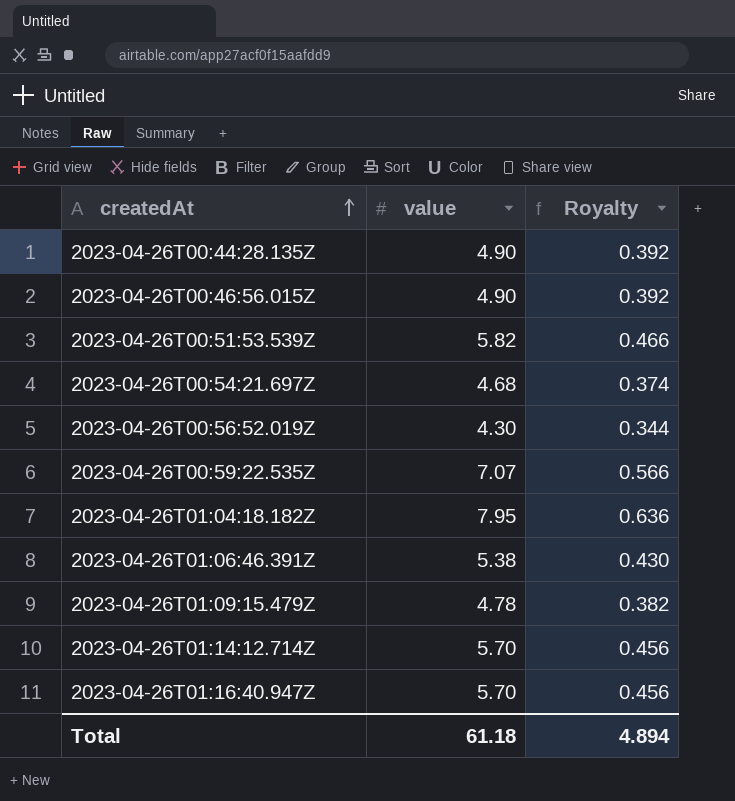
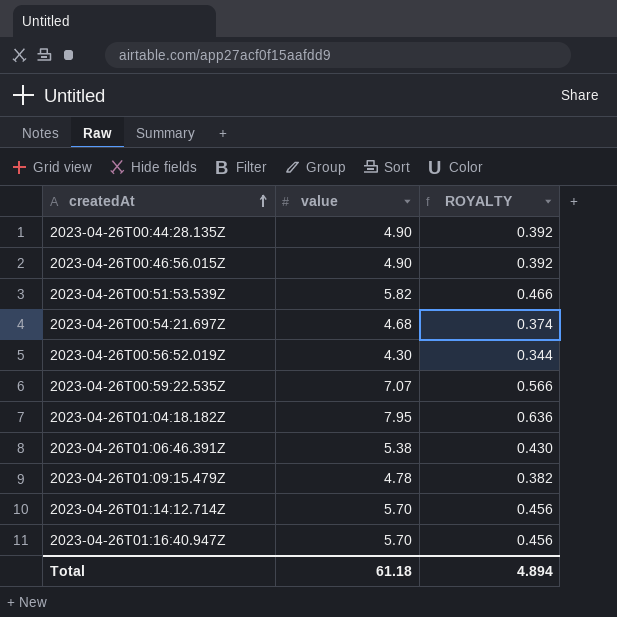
column name: Royalty -> ROYALTY

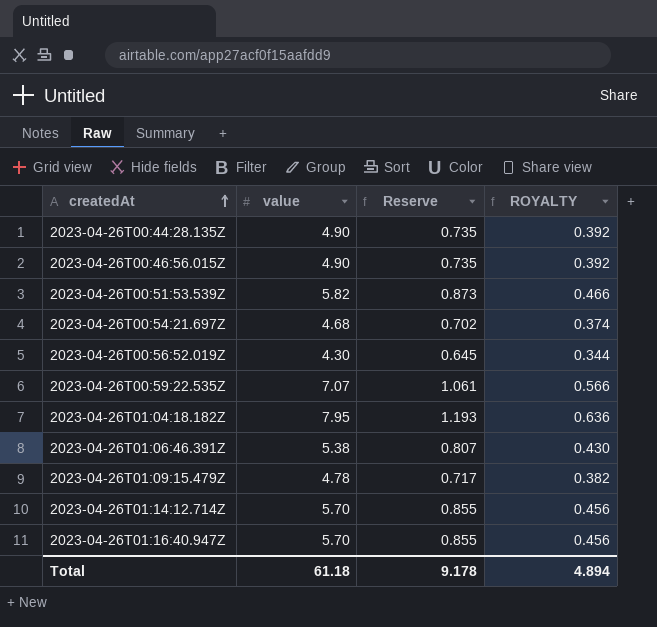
column Reserve | formula: none -> [value] * 0.15

